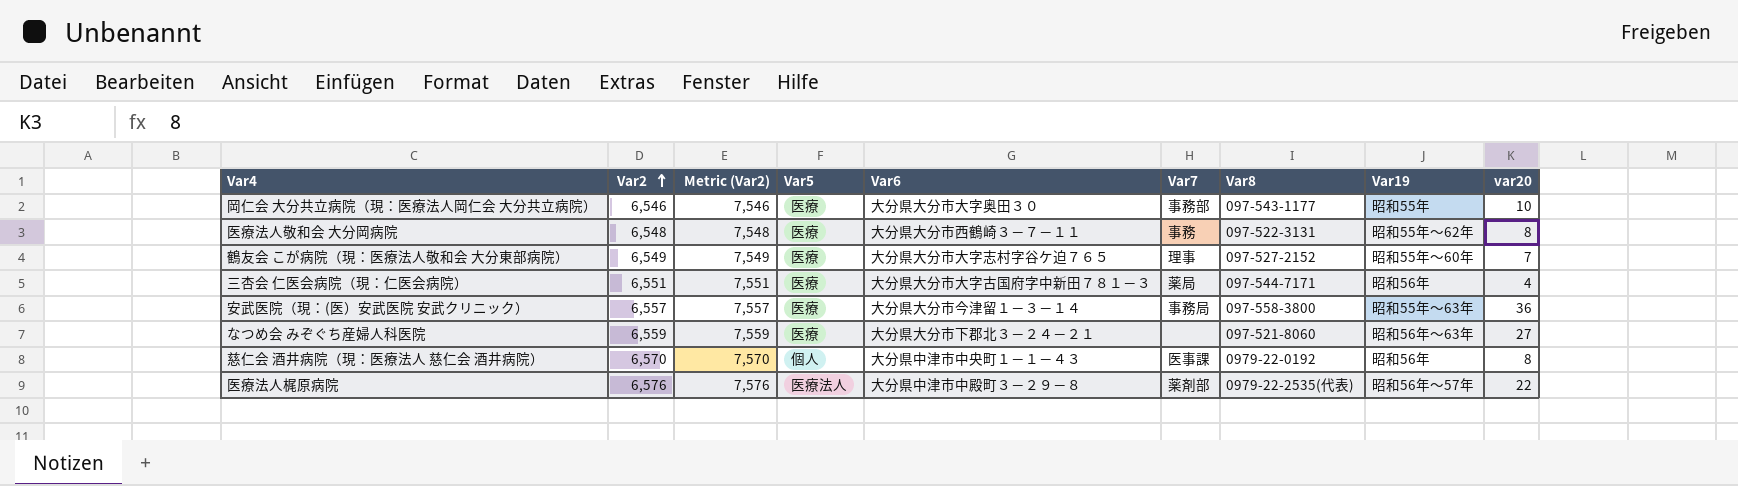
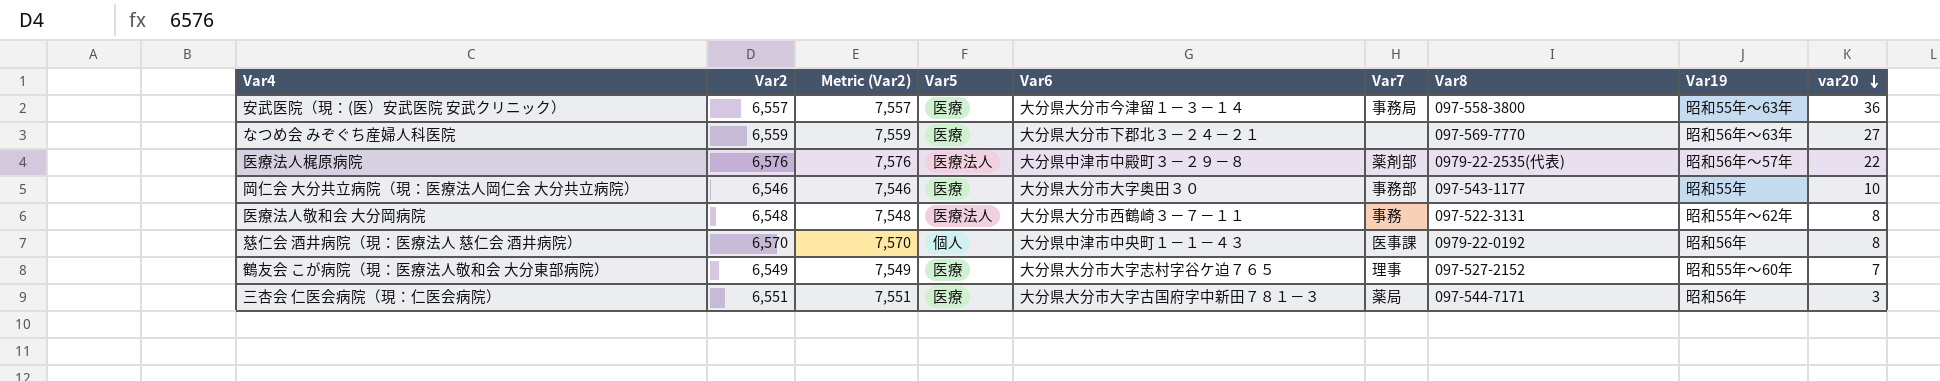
row order: Var2 ascending -> var20 descending
なつめ会 みぞぐち産婦人科医院 | Var8: 097-521-8060 -> 097-569-7770
医療法人敬和会 大分岡病院 | Var5: 医療 -> 医療法人
三杏会 仁医会病院（現：仁医会病院） | var20: 4 -> 3

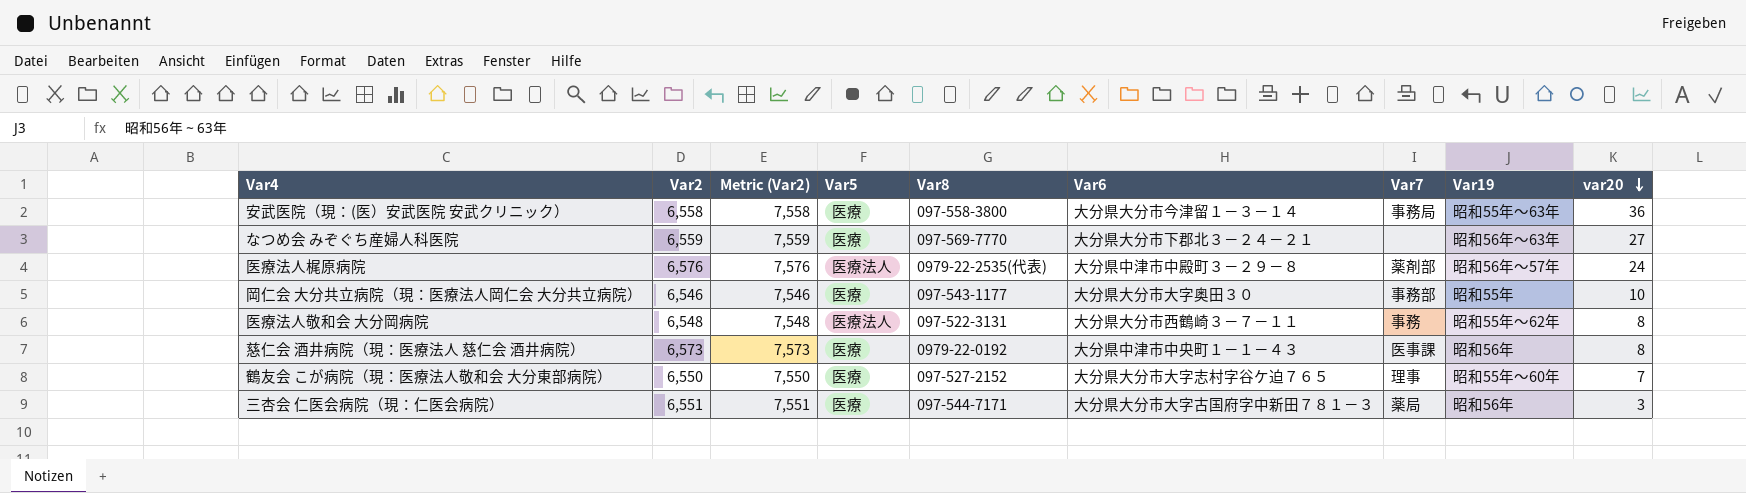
column Var8 | position: 7 -> 5
安武医院（現：(医）安武医院 安武クリニック） | Var2: 6,557 -> 6,558
安武医院（現：(医）安武医院 安武クリニック） | Metric (Var2): 7,557 -> 7,558
医療法人梶原病院 | var20: 22 -> 24
慈仁会 酒井病院（現：医療法人 慈仁会 酒井病院） | Var2: 6,570 -> 6,573
慈仁会 酒井病院（現：医療法人 慈仁会 酒井病院） | Metric (Var2): 7,570 -> 7,573
慈仁会 酒井病院（現：医療法人 慈仁会 酒井病院） | Var5: 個人 -> 医療
鶴友会 こが病院（現：医療法人敬和会 大分東部病院） | Var2: 6,549 -> 6,550
鶴友会 こが病院（現：医療法人敬和会 大分東部病院） | Metric (Var2): 7,549 -> 7,550

